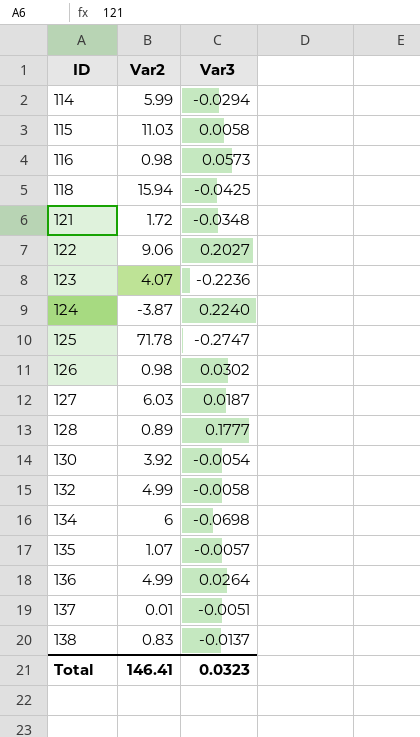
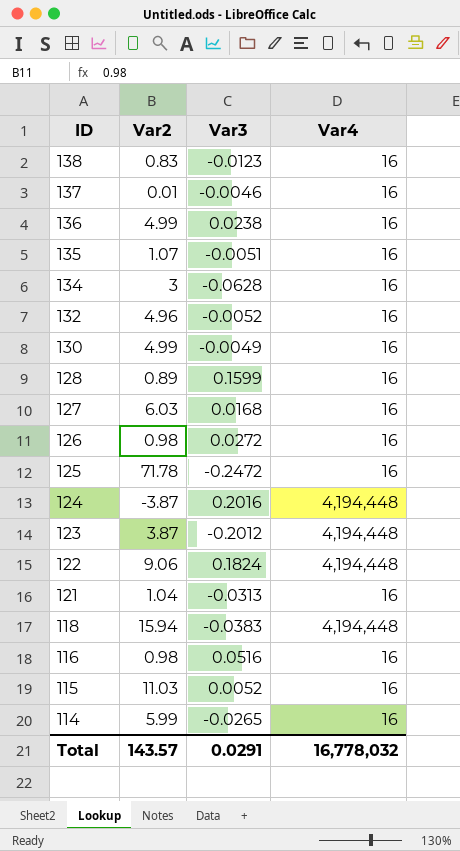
row order: ID ascending -> ID descending
column Var4 | position: none -> 4
138 | Var3: -0.0137 -> -0.0123
137 | Var3: -0.0051 -> -0.0046
136 | Var3: 0.0264 -> 0.0238
135 | Var3: -0.0057 -> -0.0051
134 | Var2: 6 -> 3
134 | Var3: -0.0698 -> -0.0628
132 | Var2: 4.99 -> 4.96
132 | Var3: -0.0058 -> -0.0052
130 | Var2: 3.92 -> 4.99
130 | Var3: -0.0054 -> -0.0049
128 | Var3: 0.1777 -> 0.1599
127 | Var3: 0.0187 -> 0.0168
126 | Var3: 0.0302 -> 0.0272
125 | Var3: -0.2747 -> -0.2472
124 | Var3: 0.2240 -> 0.2016
123 | Var2: 4.07 -> 3.87
123 | Var3: -0.2236 -> -0.2012
122 | Var3: 0.2027 -> 0.1824
121 | Var2: 1.72 -> 1.04
121 | Var3: -0.0348 -> -0.0313
118 | Var3: -0.0425 -> -0.0383
116 | Var3: 0.0573 -> 0.0516
115 | Var3: 0.0058 -> 0.0052
114 | Var3: -0.0294 -> -0.0265
Total | Var2: 146.41 -> 143.57
Total | Var3: 0.0323 -> 0.0291

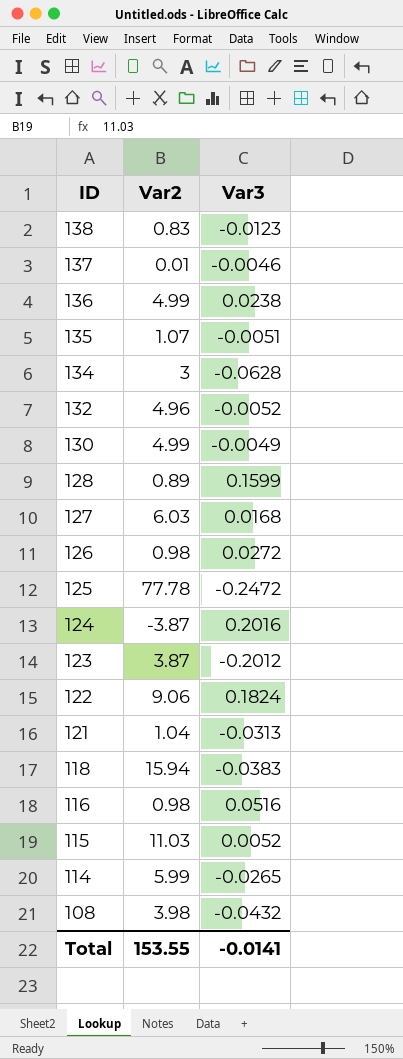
column Var4 | position: 4 -> none
125 | Var2: 71.78 -> 77.78
row 108: none -> 3.98 | -0.0432
Total | Var2: 143.57 -> 153.55
Total | Var3: 0.0291 -> -0.0141

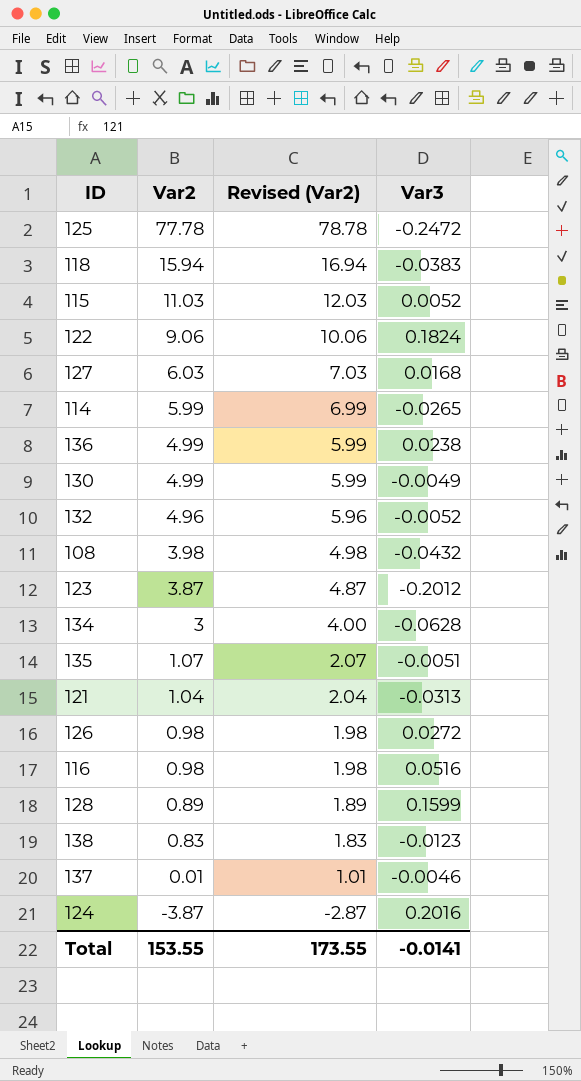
row order: ID descending -> Var2 descending
column Revised (Var2) | formula: none -> [Var2] + 1

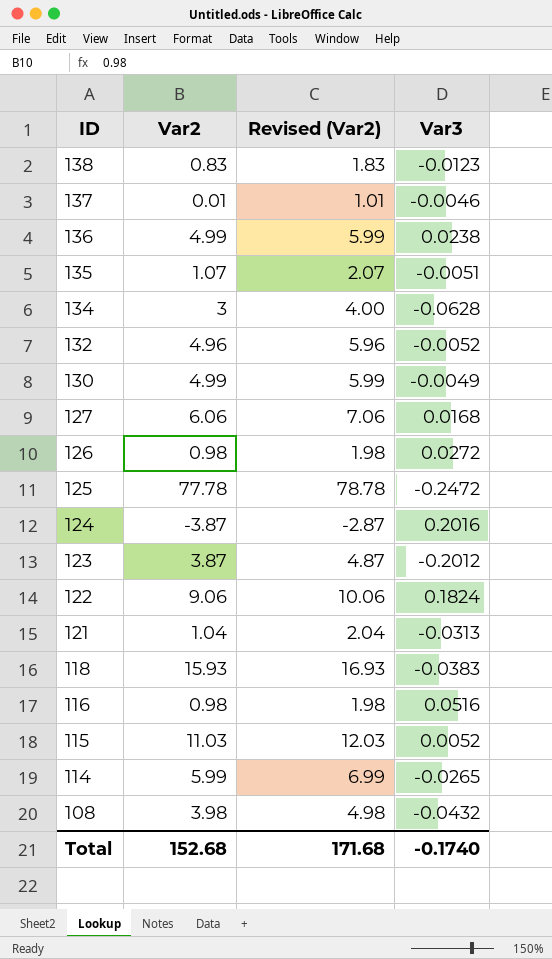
row order: Var2 descending -> ID descending
row 128: 0.89 | 1.89 | 0.1599 -> none
127 | Var2: 6.03 -> 6.06
127 | Revised (Var2): 7.03 -> 7.06
118 | Var2: 15.94 -> 15.93
118 | Revised (Var2): 16.94 -> 16.93
Total | Var2: 153.55 -> 152.68
Total | Revised (Var2): 173.55 -> 171.68
Total | Var3: -0.0141 -> -0.1740

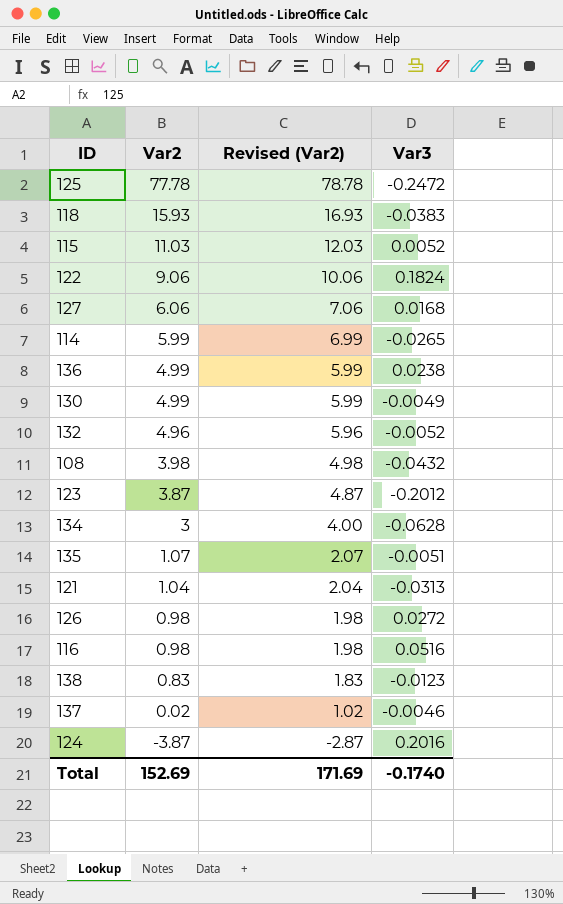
row order: ID descending -> Var2 descending
137 | Var2: 0.01 -> 0.02
137 | Revised (Var2): 1.01 -> 1.02
Total | Var2: 152.68 -> 152.69
Total | Revised (Var2): 171.68 -> 171.69

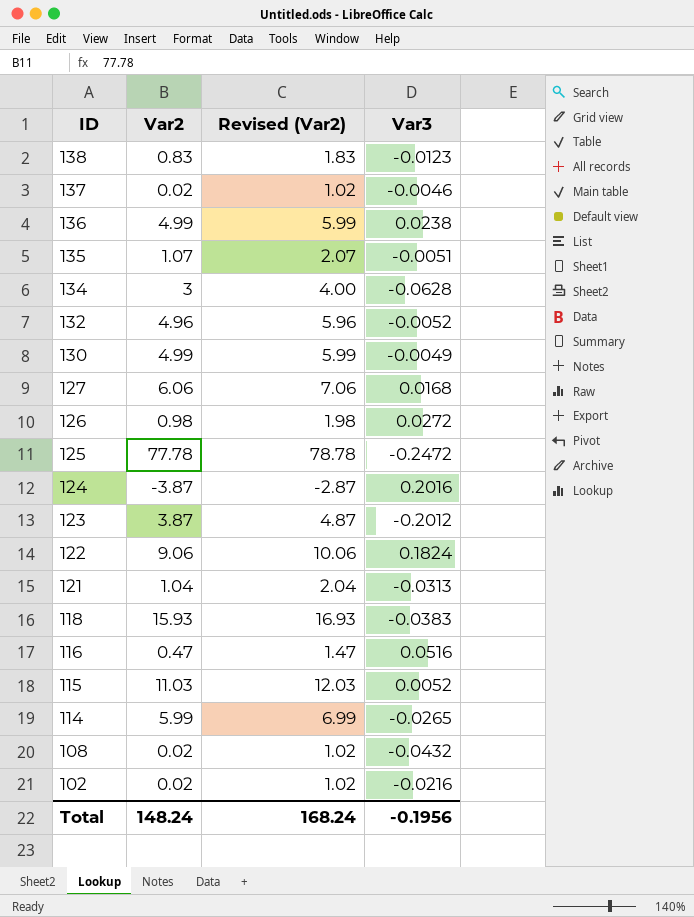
row order: Var2 descending -> ID descending
116 | Var2: 0.98 -> 0.47
116 | Revised (Var2): 1.98 -> 1.47
108 | Var2: 3.98 -> 0.02
108 | Revised (Var2): 4.98 -> 1.02
row 102: none -> 0.02 | 1.02 | -0.0216
Total | Var2: 152.69 -> 148.24
Total | Revised (Var2): 171.69 -> 168.24
Total | Var3: -0.1740 -> -0.1956

